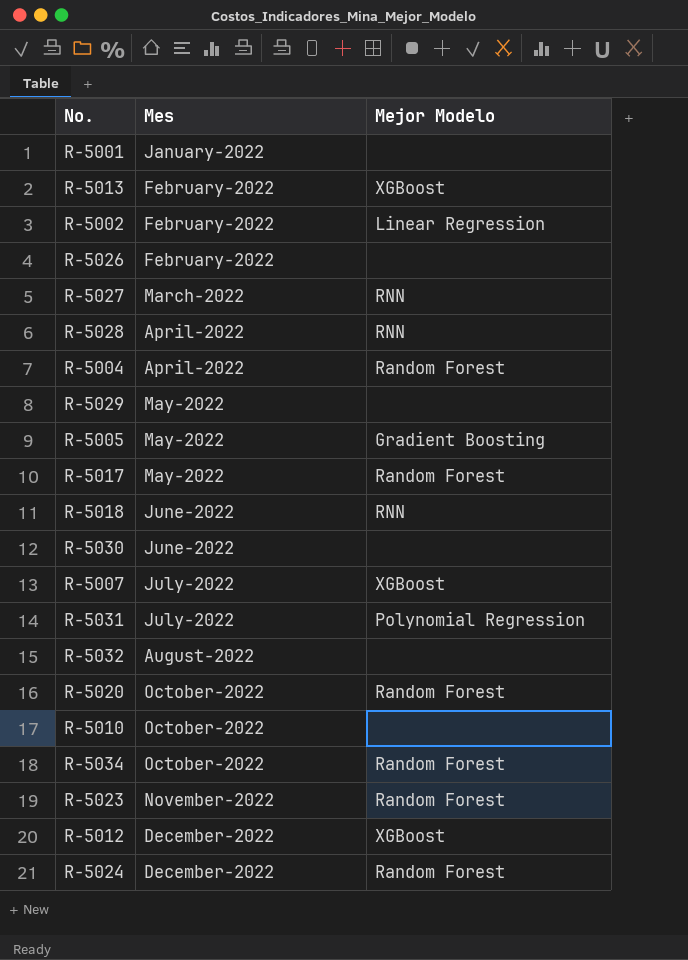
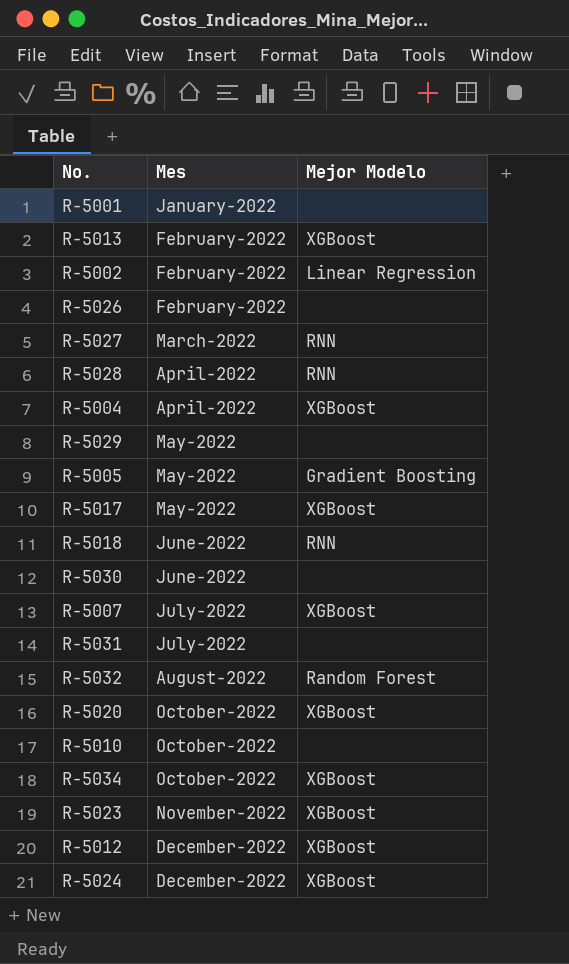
R-5004 | Mejor Modelo: Random Forest -> XGBoost
R-5017 | Mejor Modelo: Random Forest -> XGBoost
R-5031 | Mejor Modelo: Polynomial Regression -> none
R-5032 | Mejor Modelo: none -> Random Forest
R-5020 | Mejor Modelo: Random Forest -> XGBoost
R-5034 | Mejor Modelo: Random Forest -> XGBoost
R-5023 | Mejor Modelo: Random Forest -> XGBoost
R-5024 | Mejor Modelo: Random Forest -> XGBoost

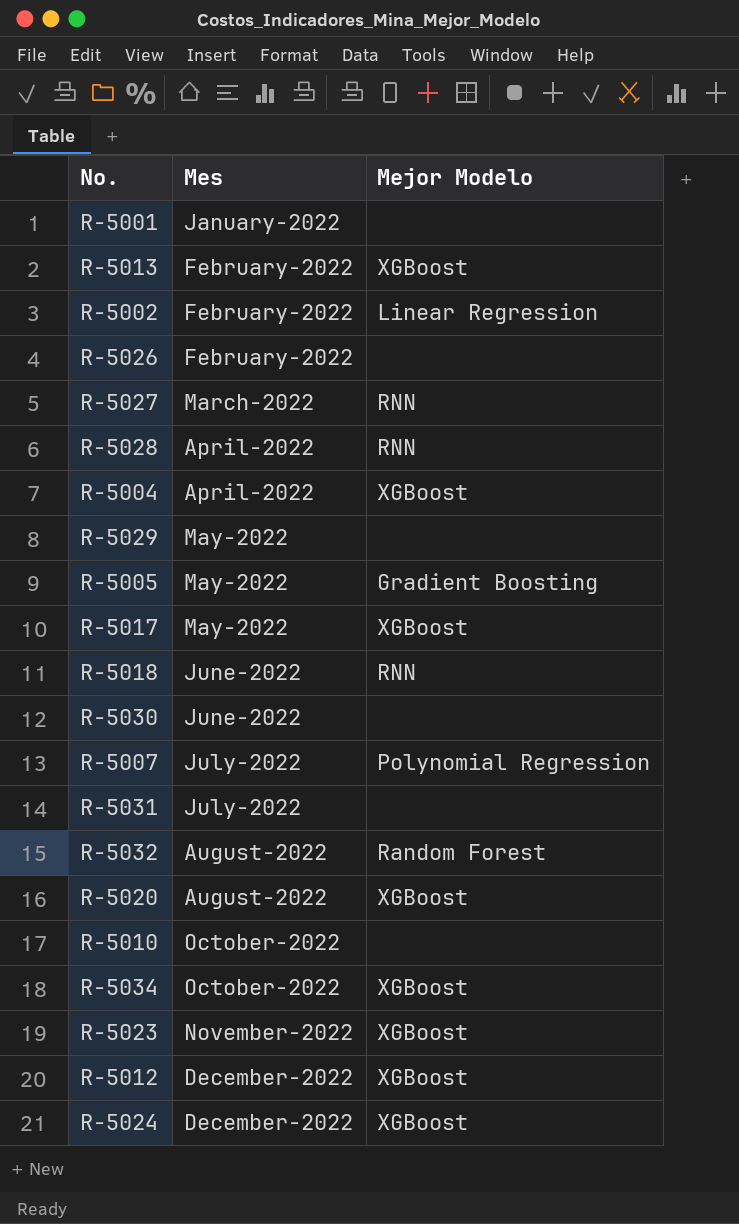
R-5007 | Mejor Modelo: XGBoost -> Polynomial Regression
R-5020 | Mes: October-2022 -> August-2022

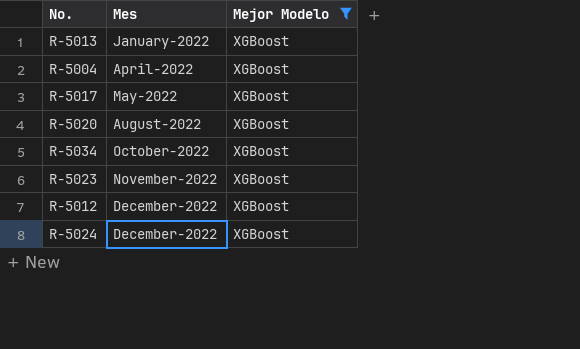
filter: none -> Mejor Modelo = XGBoost
R-5013 | Mes: February-2022 -> January-2022

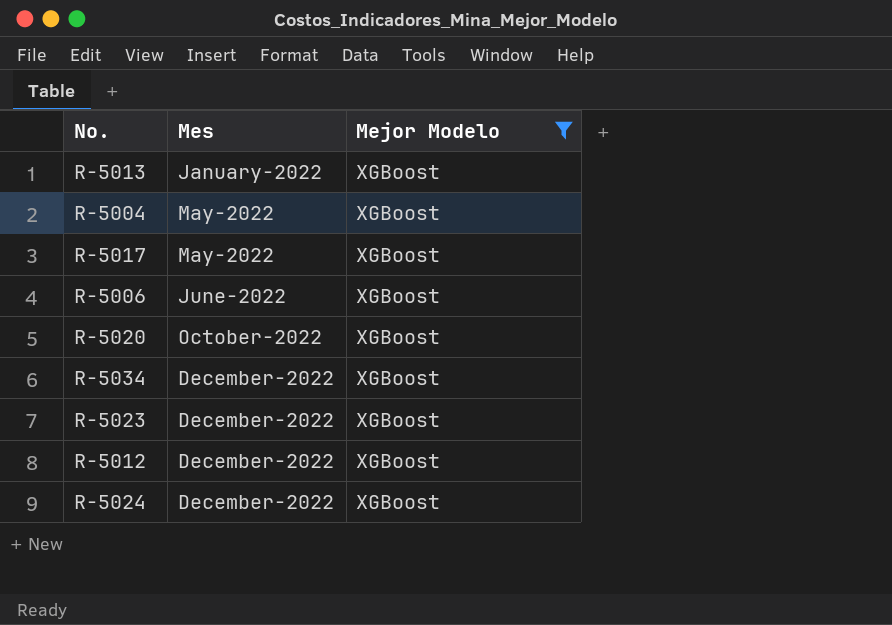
R-5004 | Mes: April-2022 -> May-2022
row R-5006: none -> June-2022 | XGBoost
R-5020 | Mes: August-2022 -> October-2022
R-5034 | Mes: October-2022 -> December-2022
R-5023 | Mes: November-2022 -> December-2022

